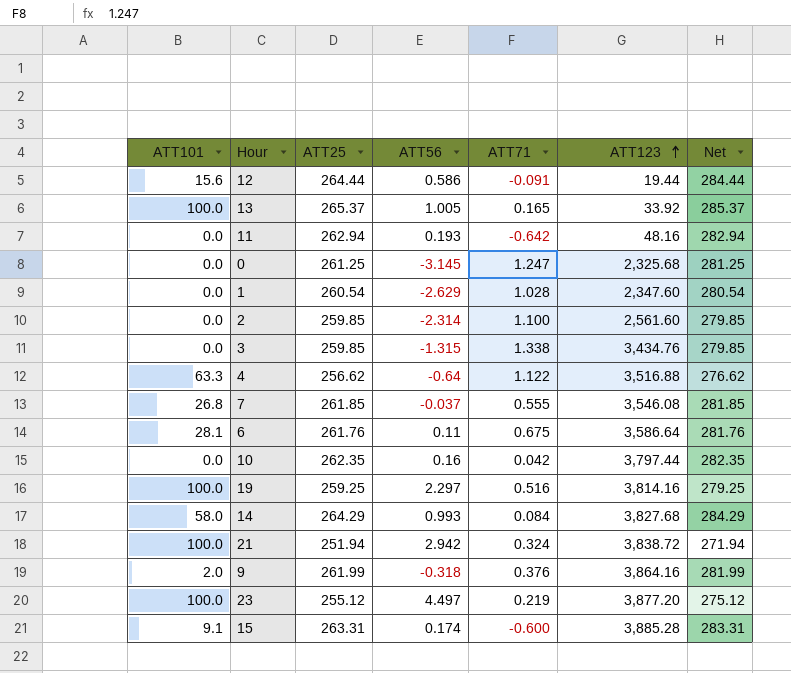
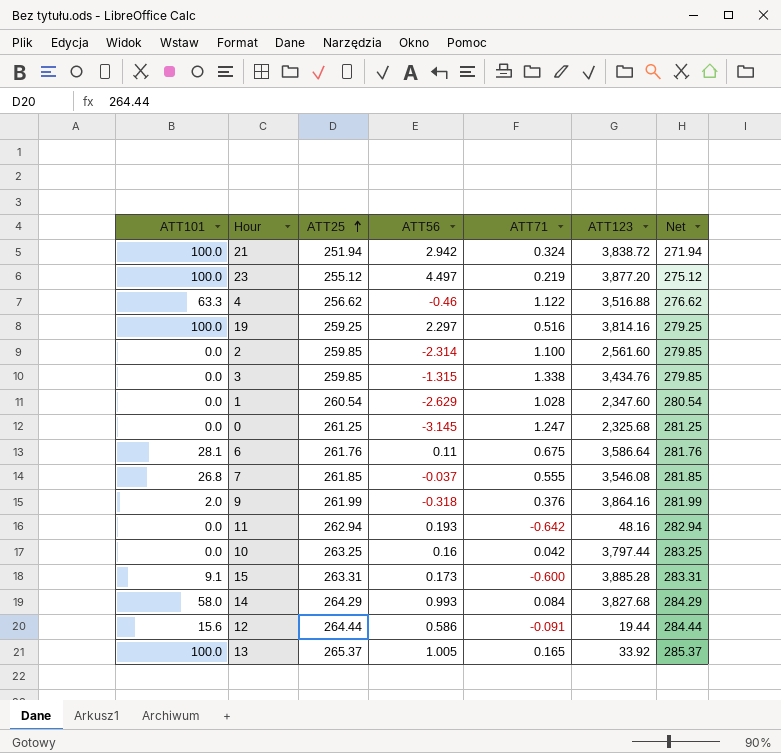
row order: ATT123 ascending -> ATT25 ascending
4 | ATT56: -0.64 -> -0.46
10 | ATT25: 262.35 -> 263.25
10 | Net: 282.35 -> 283.25
15 | ATT56: 0.174 -> 0.173

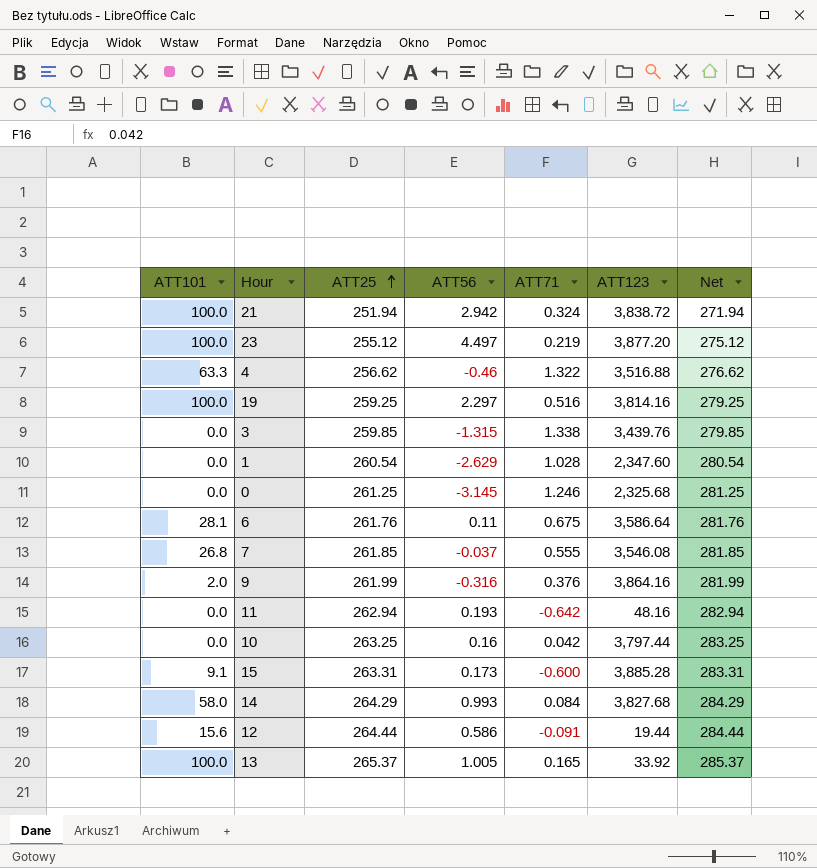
row 2: 0.0 | 259.85 | -2.314 | 1.100 | 2,561.60 | 279.85 -> none
4 | ATT71: 1.122 -> 1.322
3 | ATT123: 3,434.76 -> 3,439.76
0 | ATT71: 1.247 -> 1.246
9 | ATT56: -0.318 -> -0.316

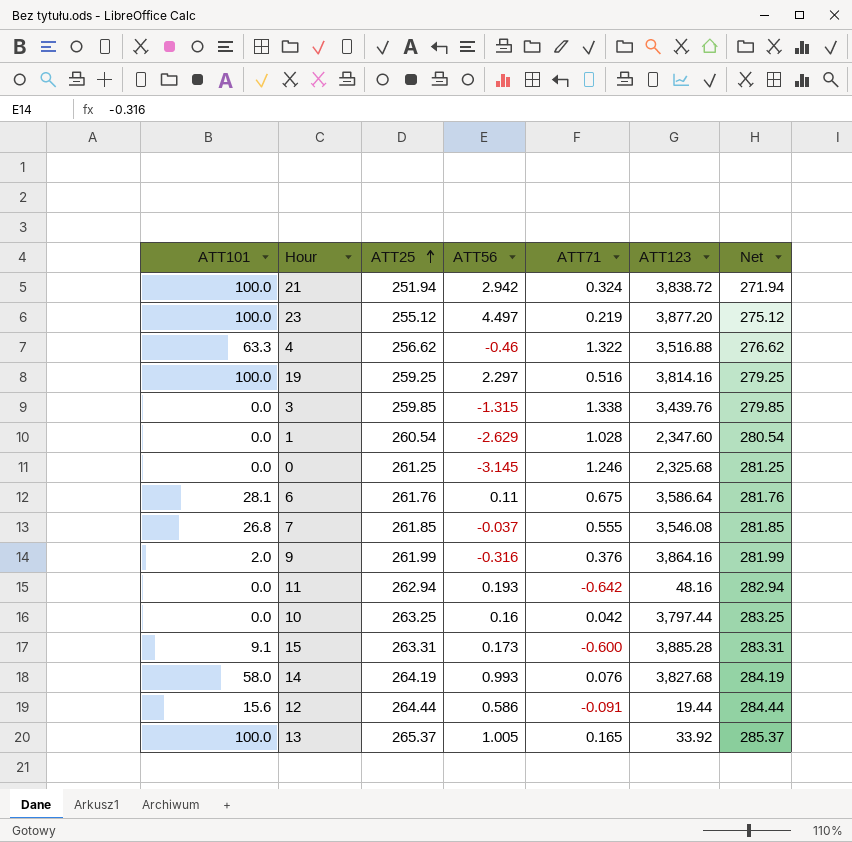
14 | ATT25: 264.29 -> 264.19
14 | ATT71: 0.084 -> 0.076
14 | Net: 284.29 -> 284.19

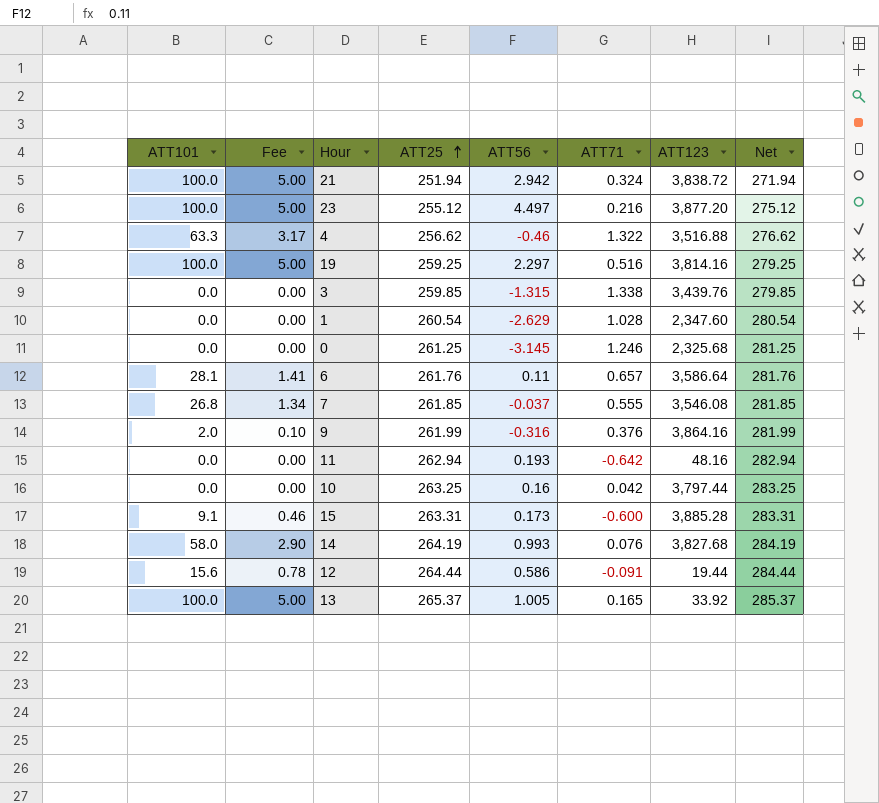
column Fee | formula: none -> [ATT101] * 0.05
23 | ATT71: 0.219 -> 0.216
6 | ATT71: 0.675 -> 0.657

